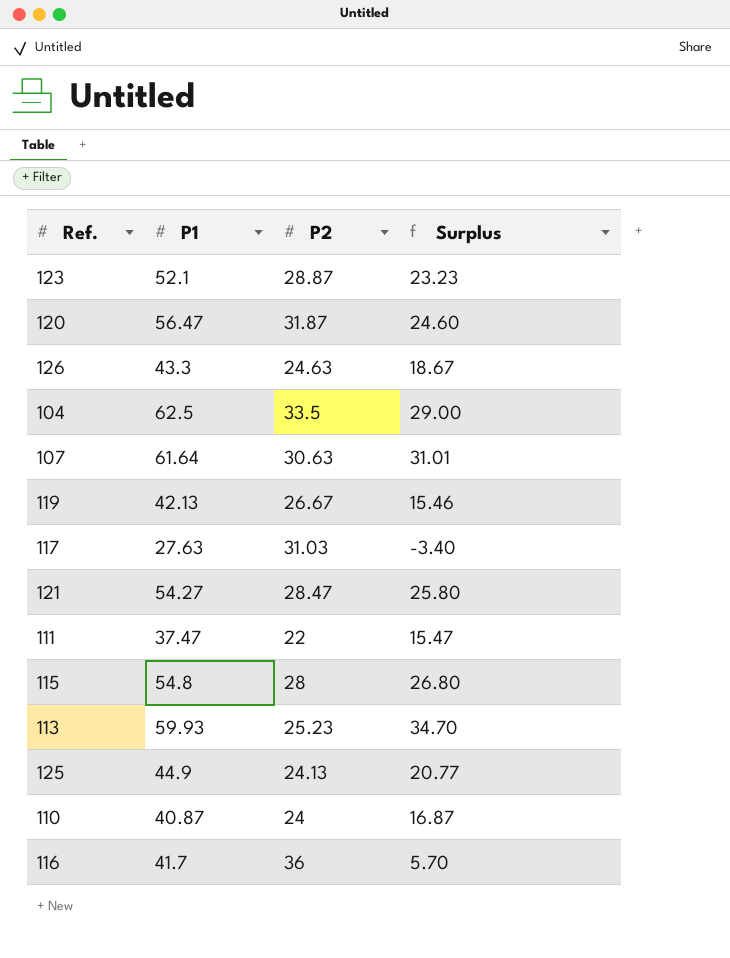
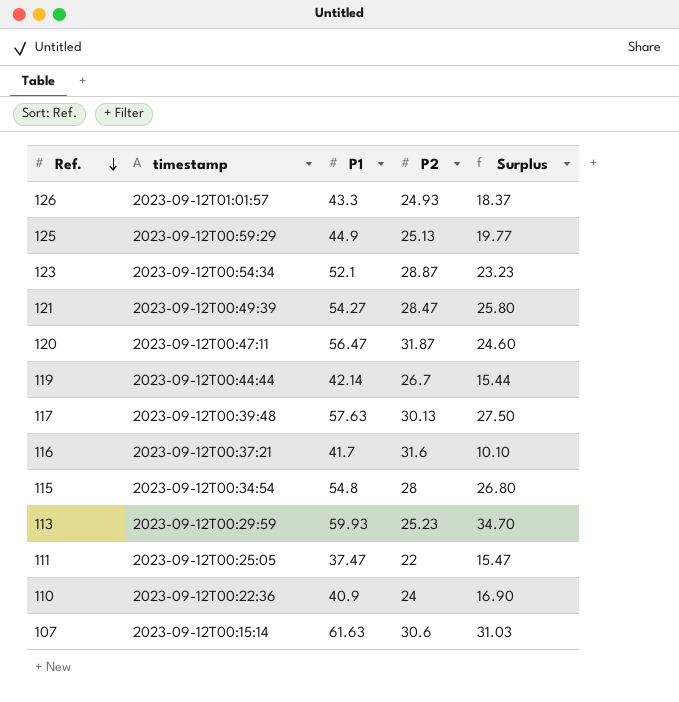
row order: none -> Ref. descending
column timestamp | position: none -> 2
row 104: 62.5 | 33.5 | 29.00 -> none
126 | P2: 24.63 -> 24.93
126 | Surplus: 18.67 -> 18.37
125 | P2: 24.13 -> 25.13
125 | Surplus: 20.77 -> 19.77
119 | P1: 42.13 -> 42.14
119 | P2: 26.67 -> 26.7
119 | Surplus: 15.46 -> 15.44
117 | P1: 27.63 -> 57.63
117 | P2: 31.03 -> 30.13
117 | Surplus: -3.40 -> 27.50
116 | P2: 36 -> 31.6
116 | Surplus: 5.70 -> 10.10
110 | P1: 40.87 -> 40.9
110 | Surplus: 16.87 -> 16.90
107 | P1: 61.64 -> 61.63
107 | P2: 30.63 -> 30.6
107 | Surplus: 31.01 -> 31.03

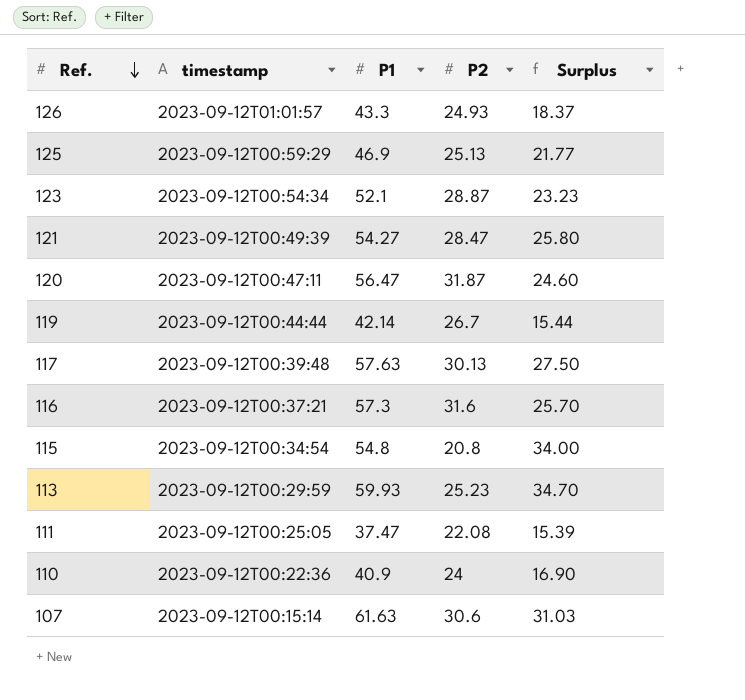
125 | P1: 44.9 -> 46.9
125 | Surplus: 19.77 -> 21.77
116 | P1: 41.7 -> 57.3
116 | Surplus: 10.10 -> 25.70
115 | P2: 28 -> 20.8
115 | Surplus: 26.80 -> 34.00
111 | P2: 22 -> 22.08
111 | Surplus: 15.47 -> 15.39

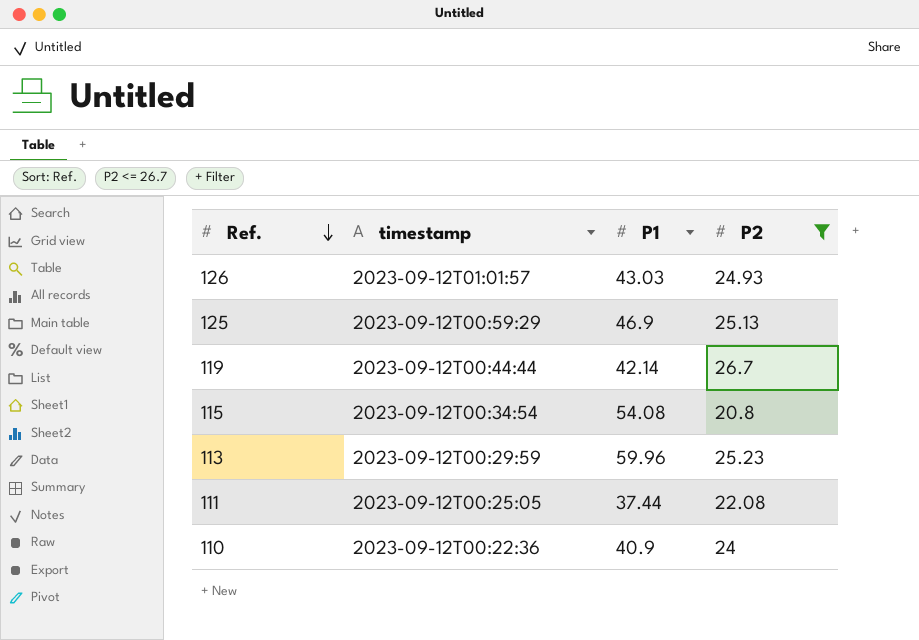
filter: none -> P2 <= 26.7
column Surplus | formula: [P1] - [P2] -> none
126 | P1: 43.3 -> 43.03
115 | P1: 54.8 -> 54.08
113 | P1: 59.93 -> 59.96
111 | P1: 37.47 -> 37.44

